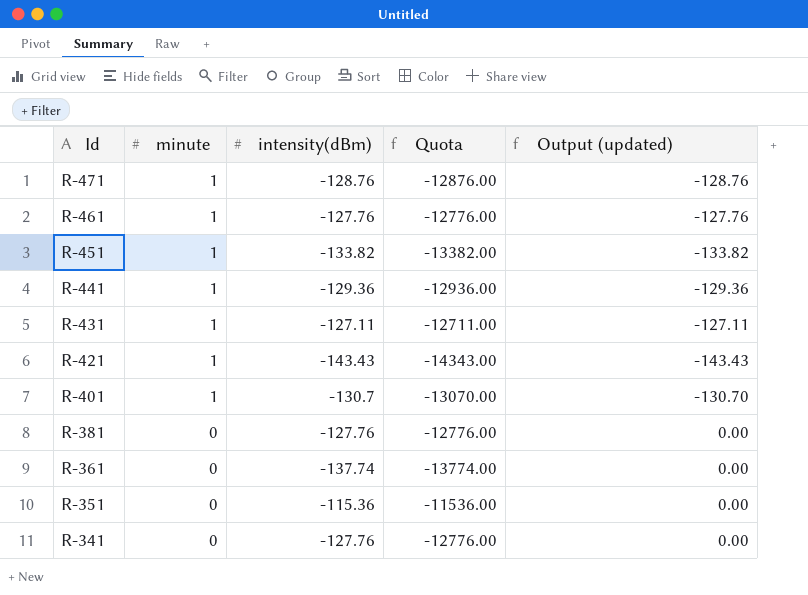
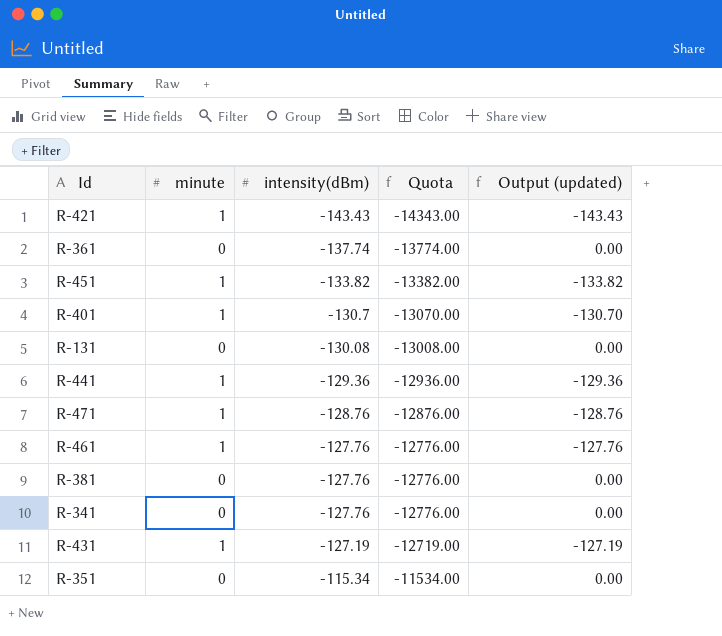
row order: Id descending -> intensity(dBm) ascending
row R-131: none -> 0 | -130.08 | -13008.00 | 0.00
R-431 | intensity(dBm): -127.11 -> -127.19
R-431 | Quota: -12711.00 -> -12719.00
R-431 | Output (updated): -127.11 -> -127.19
R-351 | intensity(dBm): -115.36 -> -115.34
R-351 | Quota: -11536.00 -> -11534.00

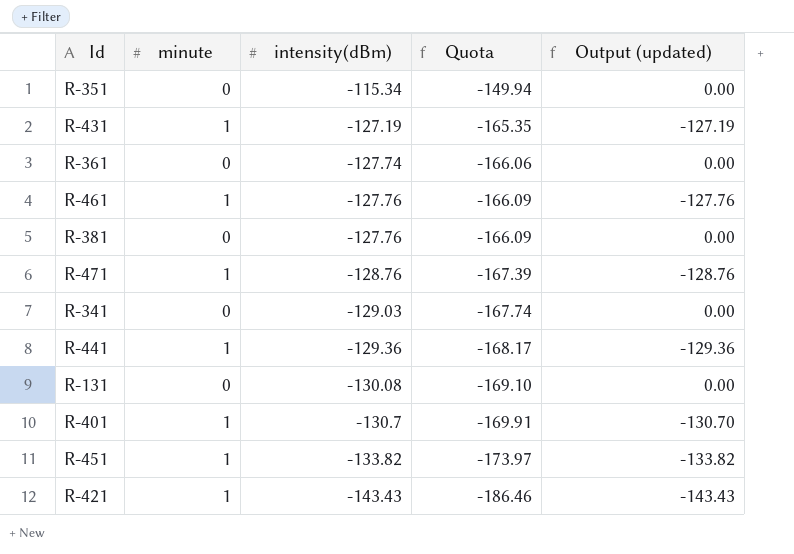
row order: intensity(dBm) ascending -> intensity(dBm) descending
column Quota | formula: [intensity(dBm)] * 100 -> [intensity(dBm)] * 1.3
R-361 | intensity(dBm): -137.74 -> -127.74
R-341 | intensity(dBm): -127.76 -> -129.03

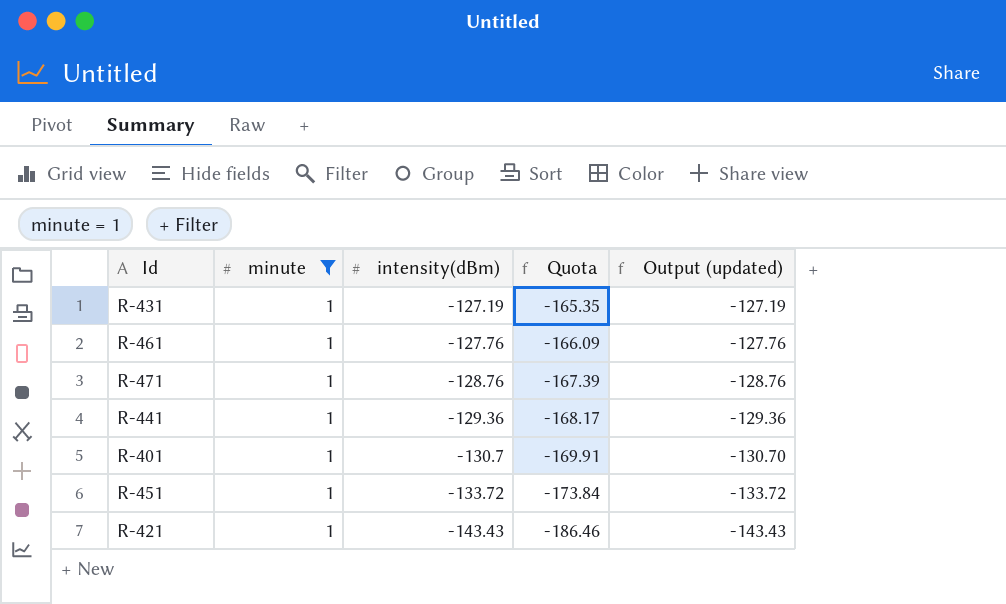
filter: none -> minute = 1
R-451 | intensity(dBm): -133.82 -> -133.72
R-451 | Quota: -173.97 -> -173.84
R-451 | Output (updated): -133.82 -> -133.72

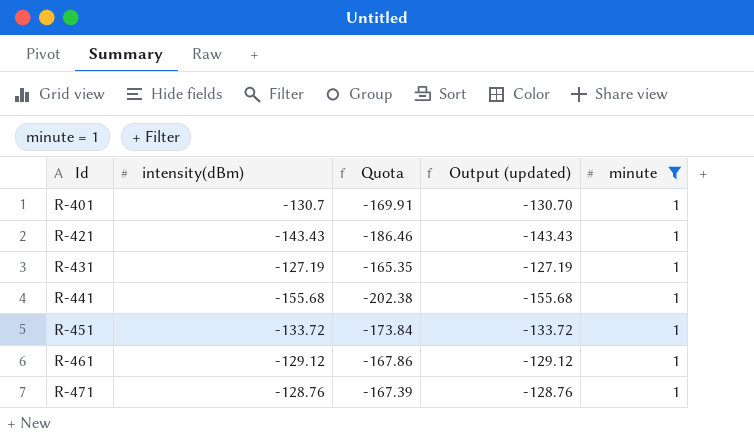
row order: intensity(dBm) descending -> Id ascending
column minute | position: 2 -> 5
R-441 | intensity(dBm): -129.36 -> -155.68
R-441 | Quota: -168.17 -> -202.38
R-441 | Output (updated): -129.36 -> -155.68
R-461 | intensity(dBm): -127.76 -> -129.12
R-461 | Quota: -166.09 -> -167.86
R-461 | Output (updated): -127.76 -> -129.12

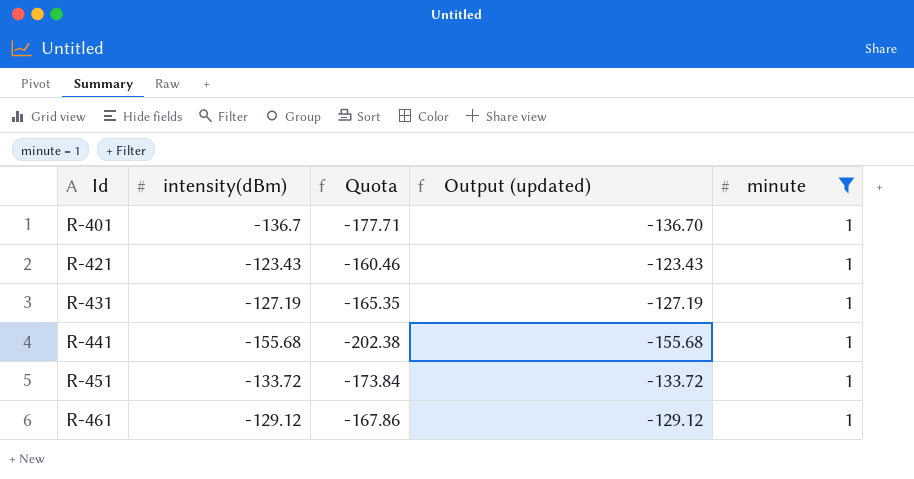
row R-471: -128.76 | -167.39 | -128.76 | 1 -> none
R-401 | intensity(dBm): -130.7 -> -136.7
R-401 | Quota: -169.91 -> -177.71
R-401 | Output (updated): -130.70 -> -136.70
R-421 | intensity(dBm): -143.43 -> -123.43
R-421 | Quota: -186.46 -> -160.46
R-421 | Output (updated): -143.43 -> -123.43

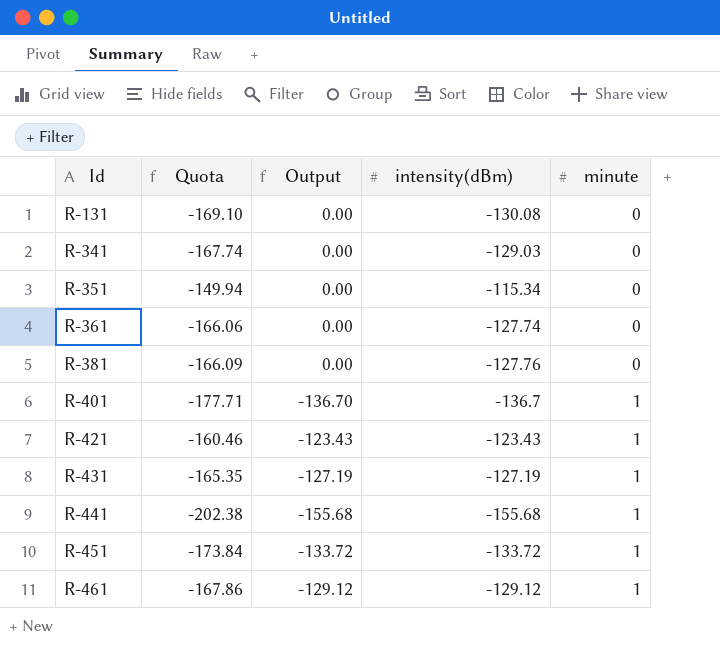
filter: minute = 1 -> none
column name: Output (updated) -> Output
column intensity(dBm) | position: 2 -> 4

